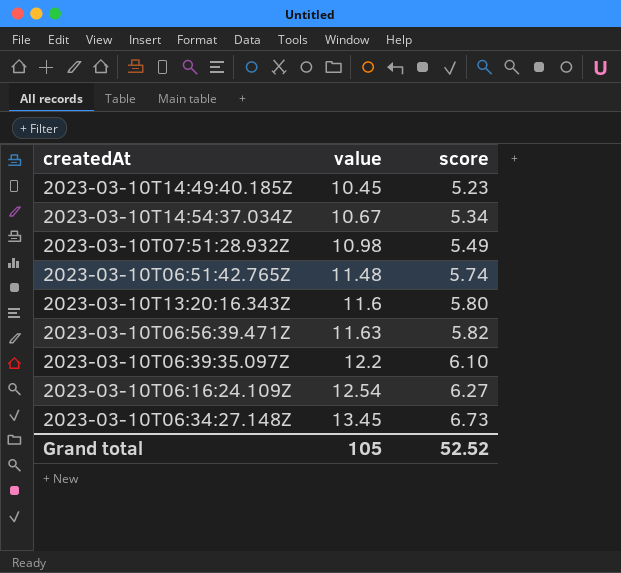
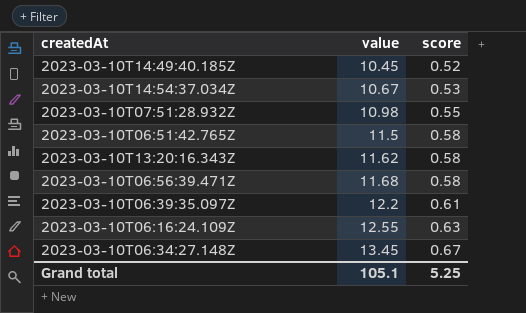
column score | formula: [value] * 0.5 -> [value] * 0.05
2023-03-10T06:51:42.765Z | value: 11.48 -> 11.5
2023-03-10T13:20:16.343Z | value: 11.6 -> 11.62
2023-03-10T06:56:39.471Z | value: 11.63 -> 11.68
2023-03-10T06:16:24.109Z | value: 12.54 -> 12.55
Grand total | value: 105 -> 105.1
Grand total | score: 52.52 -> 5.25

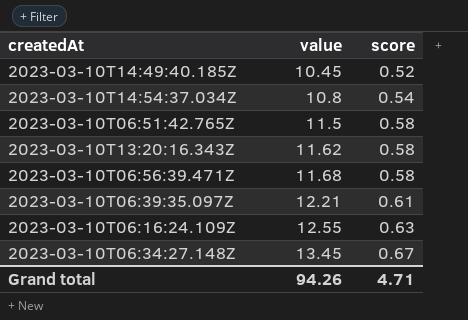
row 2023-03-10T07:51:28.932Z: 10.98 | 0.55 -> none
2023-03-10T14:54:37.034Z | value: 10.67 -> 10.8
2023-03-10T14:54:37.034Z | score: 0.53 -> 0.54
2023-03-10T06:39:35.097Z | value: 12.2 -> 12.21
Grand total | value: 105.1 -> 94.26
Grand total | score: 5.25 -> 4.71

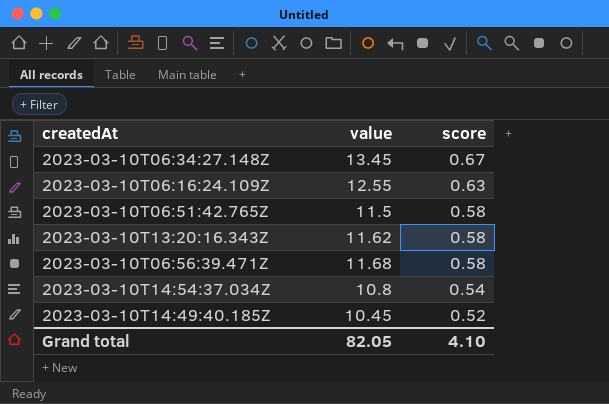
row order: value ascending -> score descending
row 2023-03-10T06:39:35.097Z: 12.21 | 0.61 -> none
Grand total | value: 94.26 -> 82.05
Grand total | score: 4.71 -> 4.10

